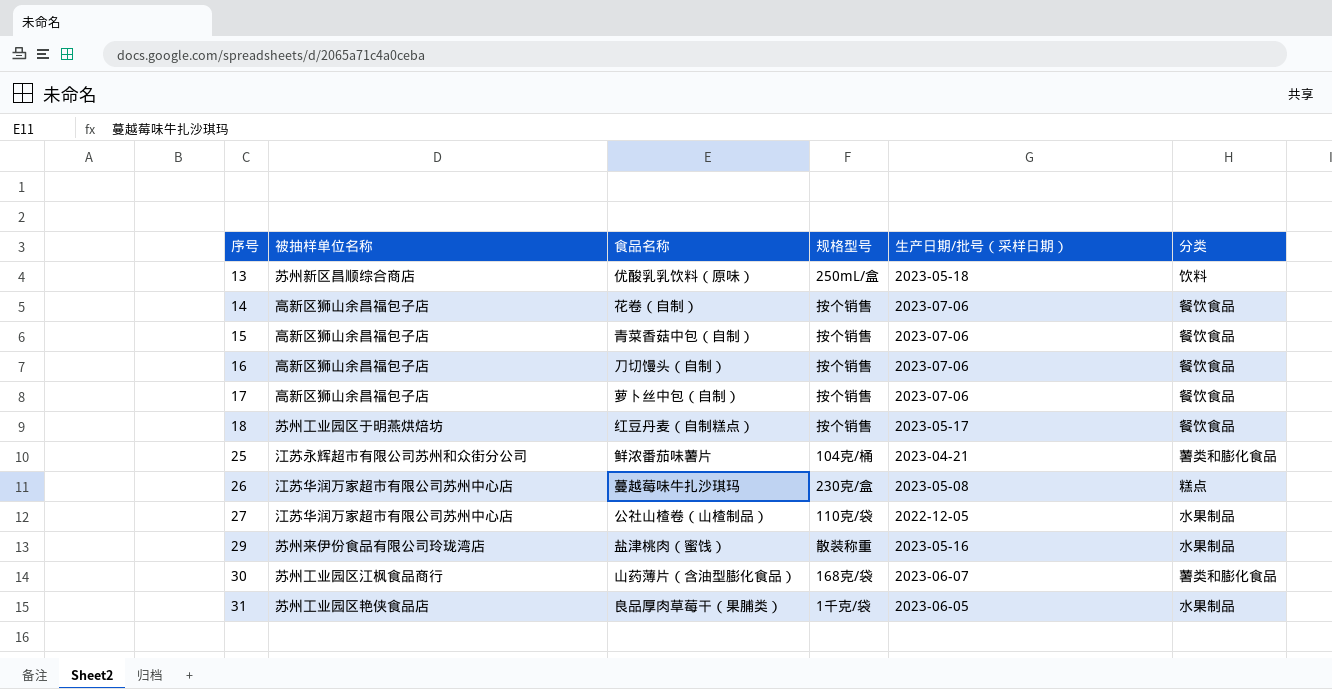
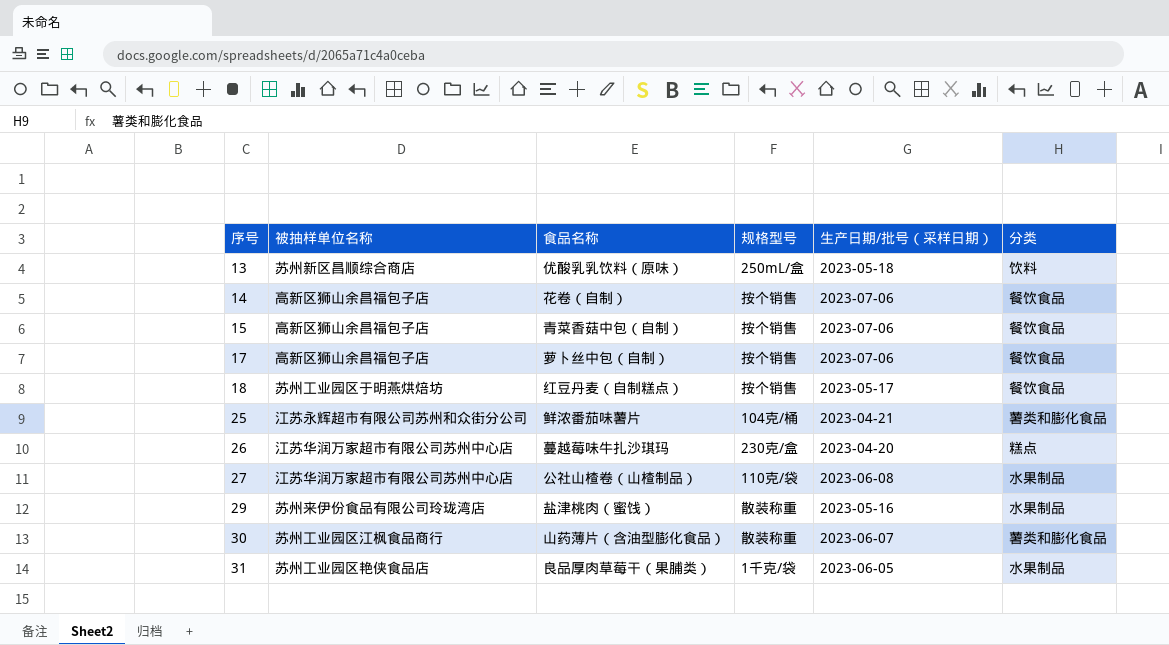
row 16: 高新区狮山余昌福包子店 | 刀切馒头（自制） | 按个销售 | 2023-07-06 | 餐饮食品 -> none
26 | 生产日期/批号（采样日期）: 2023-05-08 -> 2023-04-20
27 | 生产日期/批号（采样日期）: 2022-12-05 -> 2023-06-08
30 | 规格型号: 168克/袋 -> 散装称重

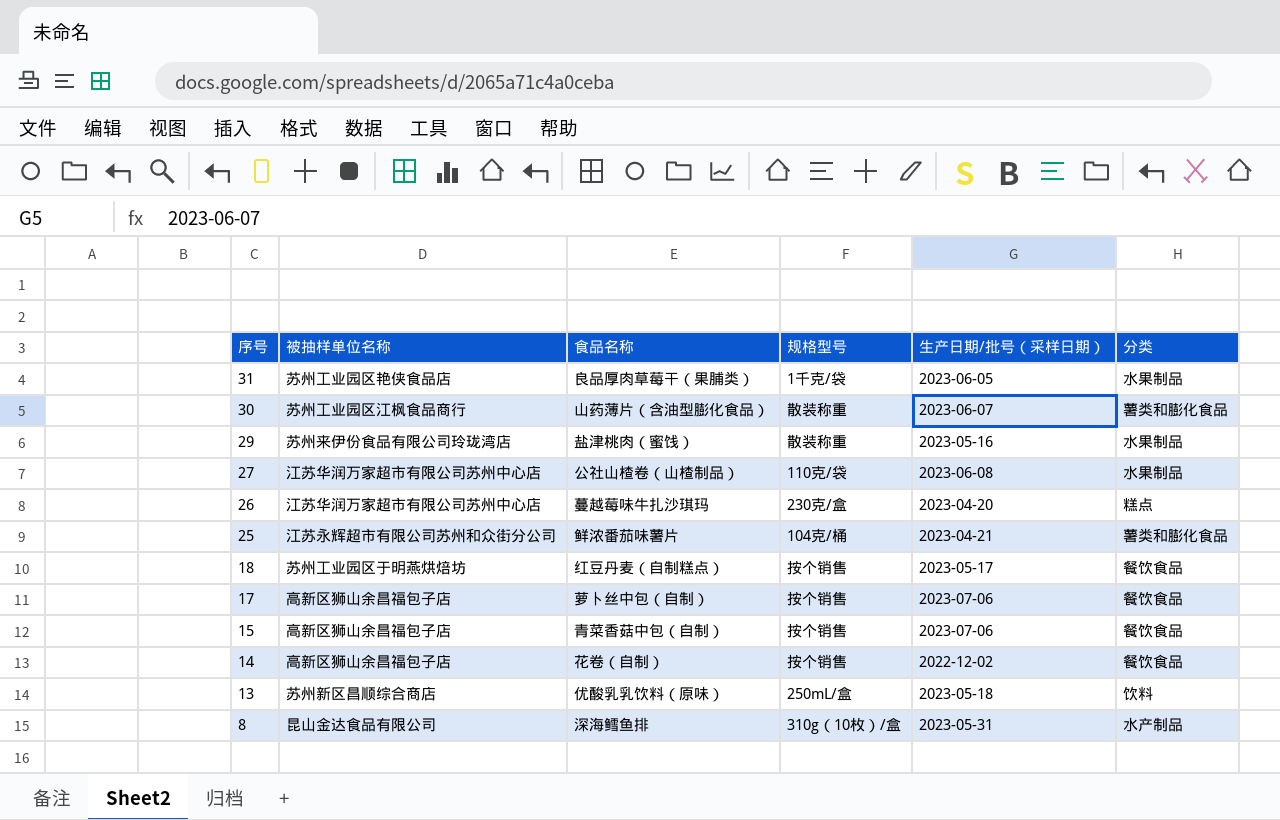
row order: 序号 ascending -> 序号 descending
14 | 生产日期/批号（采样日期）: 2023-07-06 -> 2022-12-02
row 8: none -> 昆山金达食品有限公司 | 深海鳕鱼排 | 310g（10枚）/盒 | 2023-05-31 | 水产制品

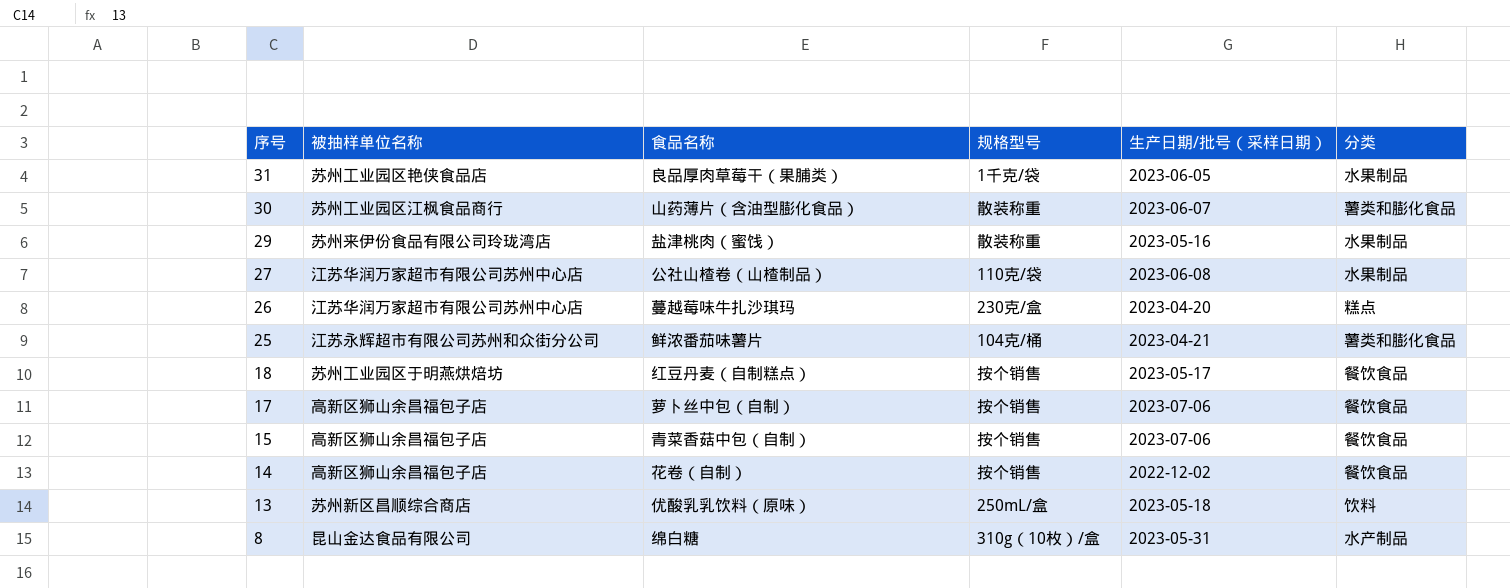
8 | 食品名称: 深海鳕鱼排 -> 绵白糖

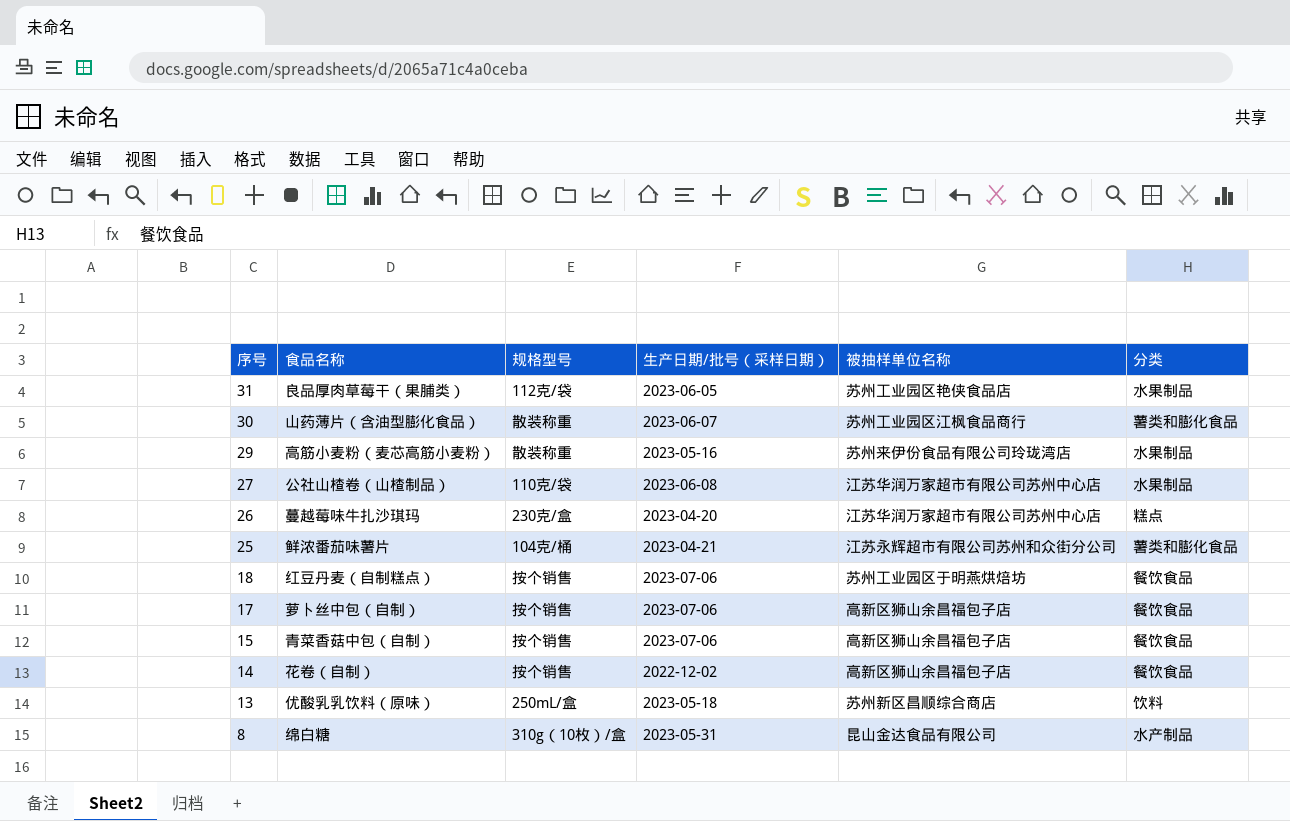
column 被抽样单位名称 | position: 2 -> 5
31 | 规格型号: 1千克/袋 -> 112克/袋
29 | 食品名称: 盐津桃肉（蜜饯） -> 高筋小麦粉（麦芯高筋小麦粉）
18 | 生产日期/批号（采样日期）: 2023-05-17 -> 2023-07-06

